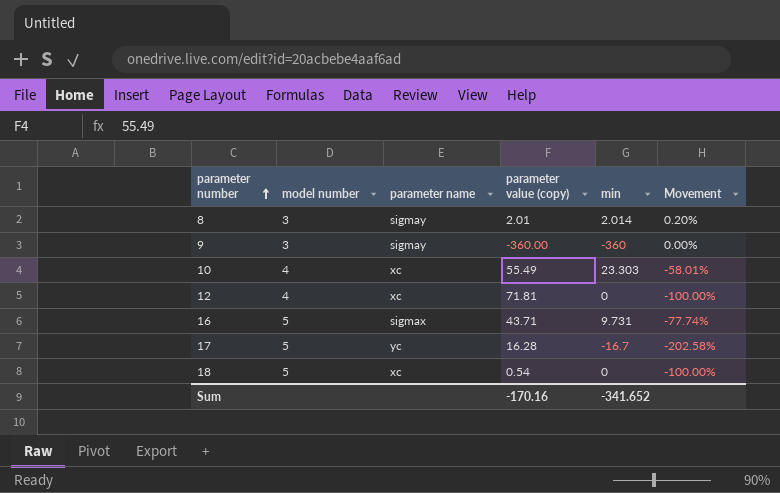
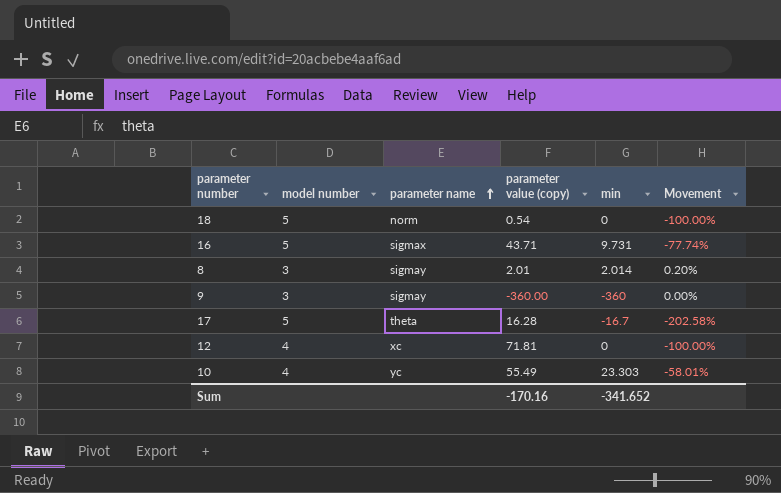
row order: parameter number ascending -> parameter name ascending
18 | parameter name: xc -> norm
17 | parameter name: yc -> theta
10 | parameter name: xc -> yc

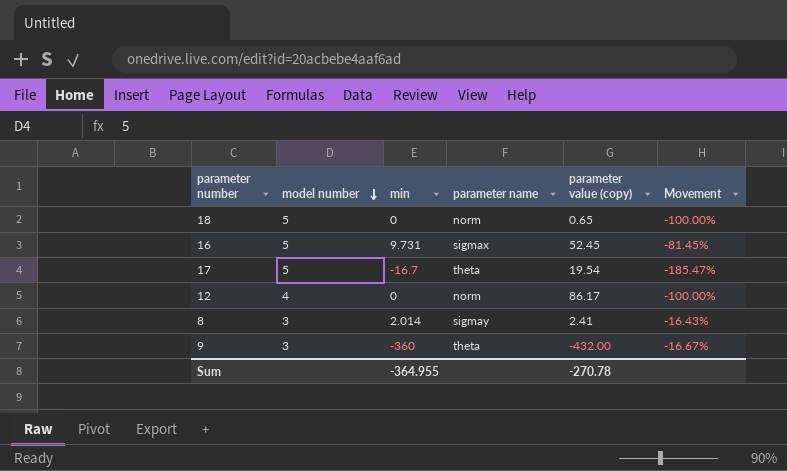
row order: parameter name ascending -> model number descending
column min | position: 5 -> 3
row 10: 4 | yc | 55.49 | 23.303 | -58.01% -> none
18 | parameter value (copy): 0.54 -> 0.65
16 | parameter value (copy): 43.71 -> 52.45
16 | Movement: -77.74% -> -81.45%
17 | parameter value (copy): 16.28 -> 19.54
17 | Movement: -202.58% -> -185.47%
12 | parameter name: xc -> norm
12 | parameter value (copy): 71.81 -> 86.17
8 | parameter value (copy): 2.01 -> 2.41
8 | Movement: 0.20% -> -16.43%
9 | parameter name: sigmay -> theta
9 | parameter value (copy): -360.00 -> -432.00
9 | Movement: 0.00% -> -16.67%
Sum | min: -341.652 -> -364.955
Sum | parameter value (copy): -170.16 -> -270.78

